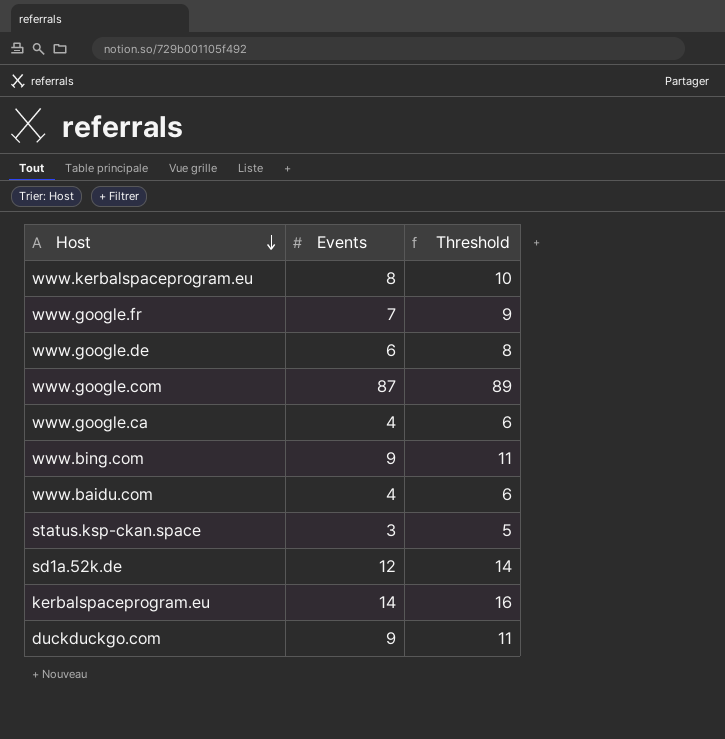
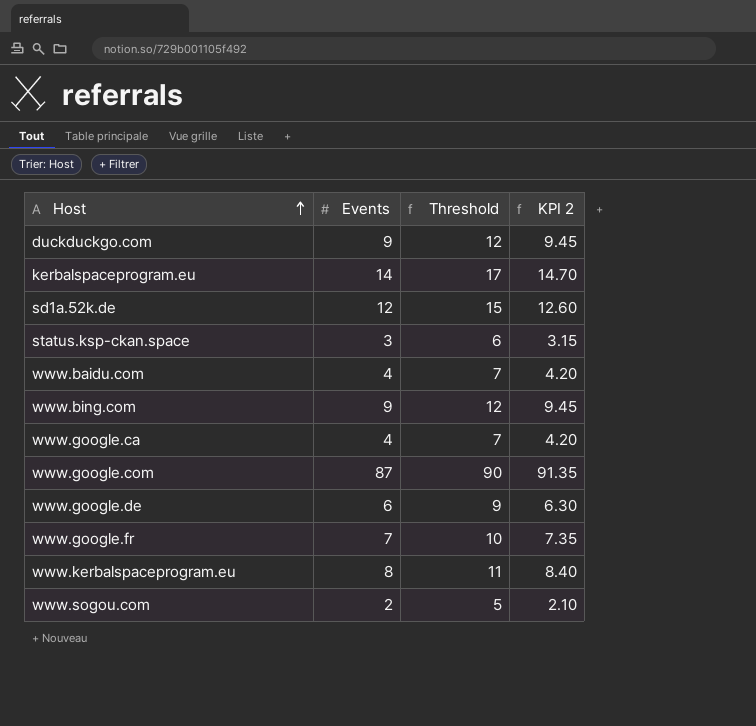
row order: Host descending -> Host ascending
column Threshold | formula: [Events] + 2 -> [Events] + 3
column KPI 2 | formula: none -> [Events] * 1.05
row www.sogou.com: none -> 2 | 5 | 2.10

